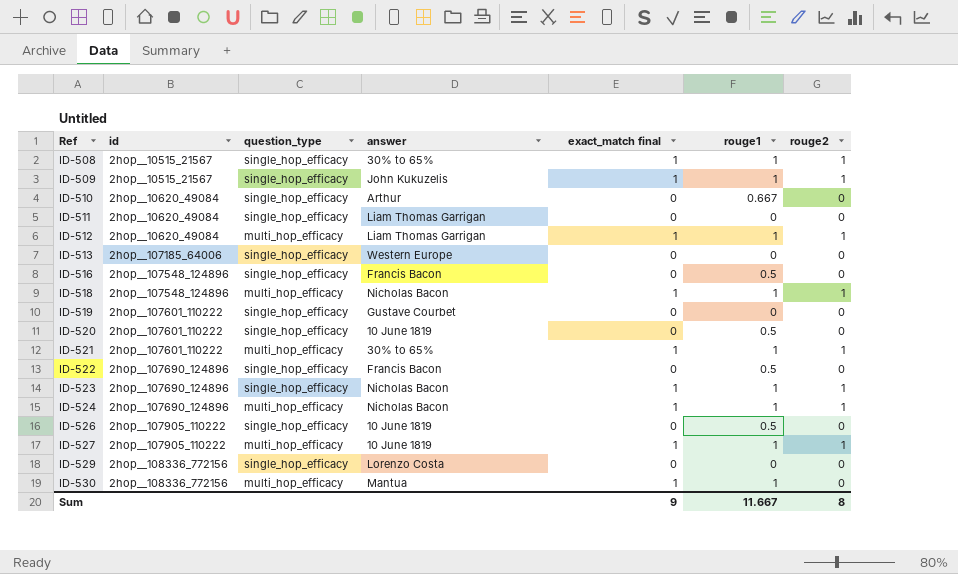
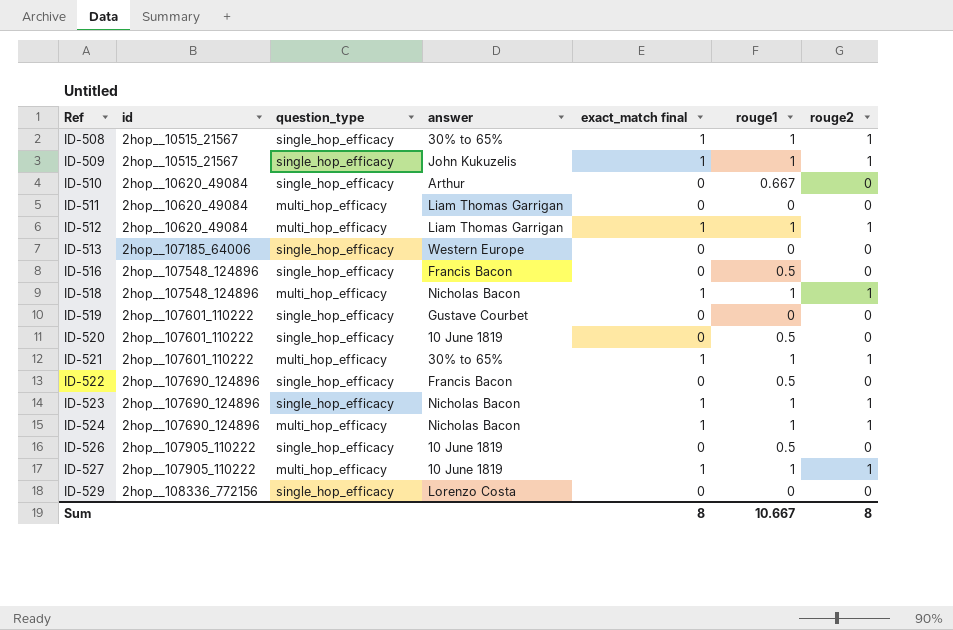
row ID-530: 2hop__108336_772156 | multi_hop_efficacy | Mantua | 1 | 1 | 0 -> none
ID-511 | question_type: single_hop_efficacy -> multi_hop_efficacy
Sum | exact_match final: 9 -> 8
Sum | rouge1: 11.667 -> 10.667

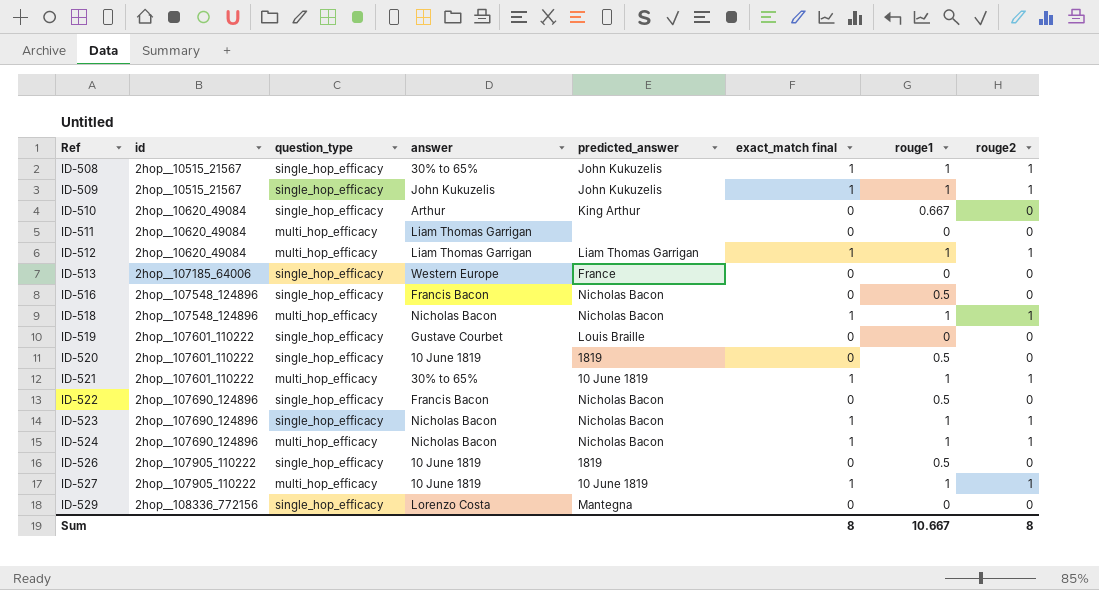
column predicted_answer | position: none -> 5

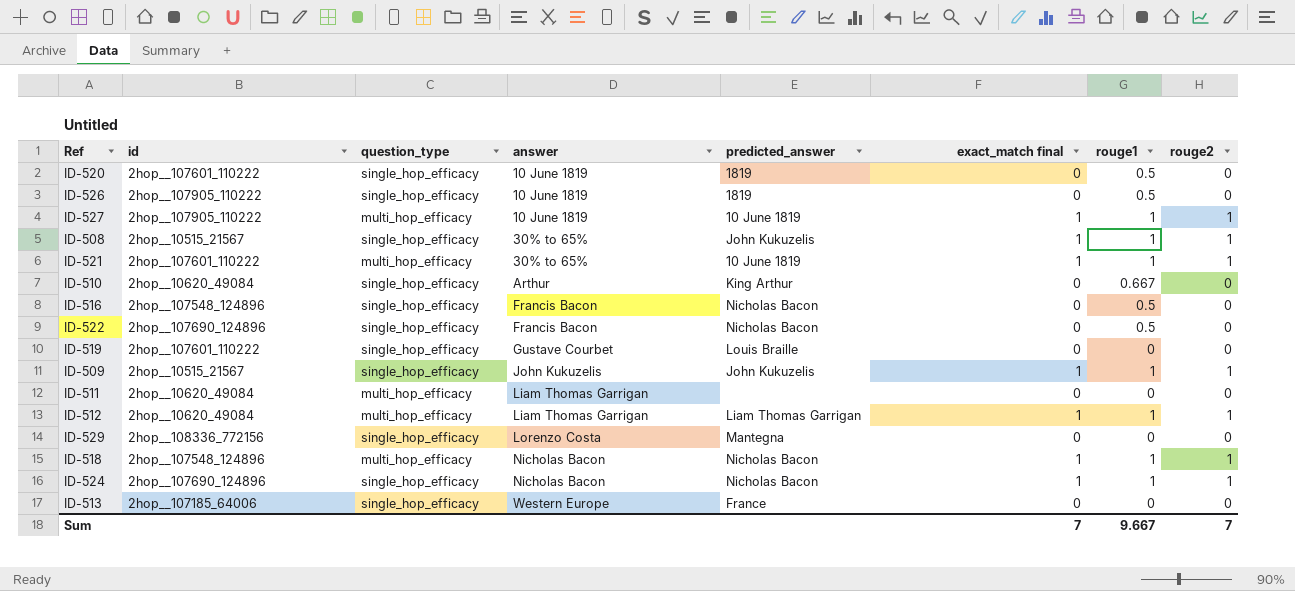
row order: Ref ascending -> answer ascending
row ID-523: 2hop__107690_124896 | single_hop_efficacy | Nicholas Bacon | Nicholas Bacon | 1 | 1 | 1 -> none
ID-524 | question_type: multi_hop_efficacy -> single_hop_efficacy
Sum | exact_match final: 8 -> 7
Sum | rouge1: 10.667 -> 9.667
Sum | rouge2: 8 -> 7

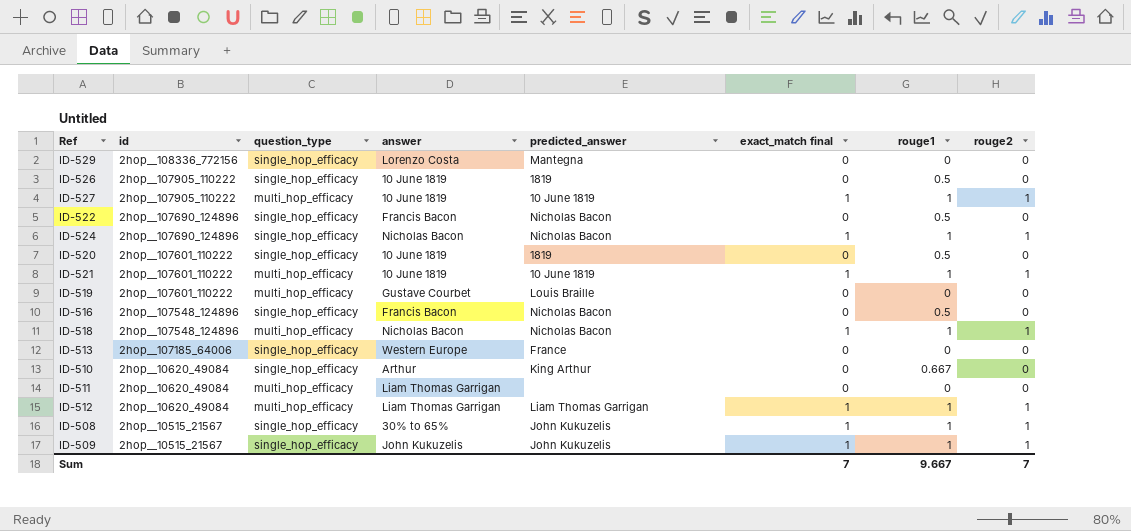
row order: answer ascending -> id descending
ID-521 | answer: 30% to 65% -> 10 June 1819
ID-519 | question_type: single_hop_efficacy -> multi_hop_efficacy

